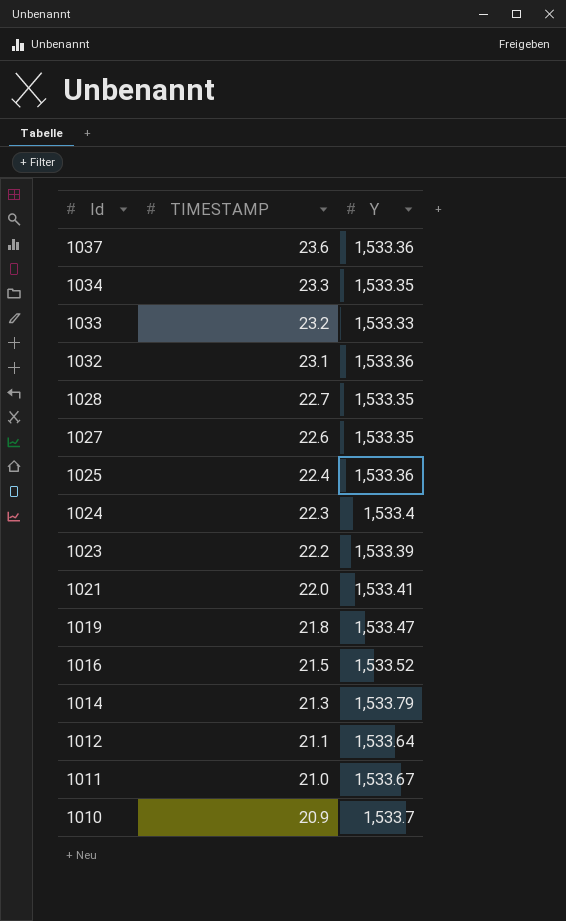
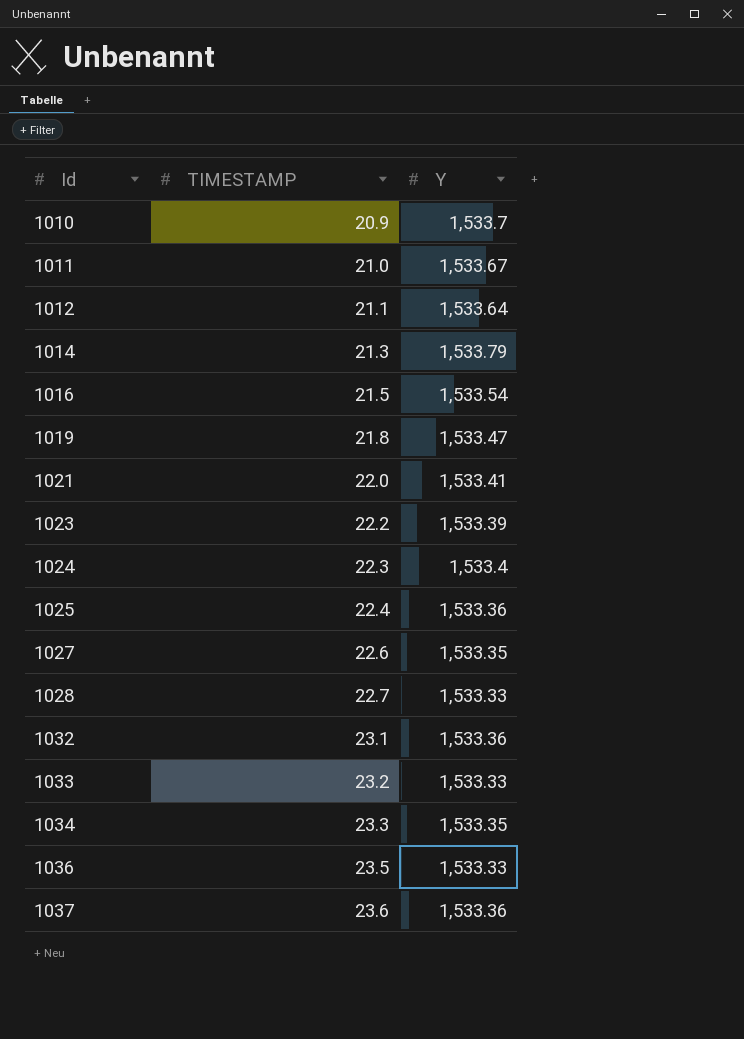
row order: Id descending -> Id ascending
1016 | Y: 1,533.52 -> 1,533.54
1028 | Y: 1,533.35 -> 1,533.33
row 1036: none -> 23.5 | 1,533.33

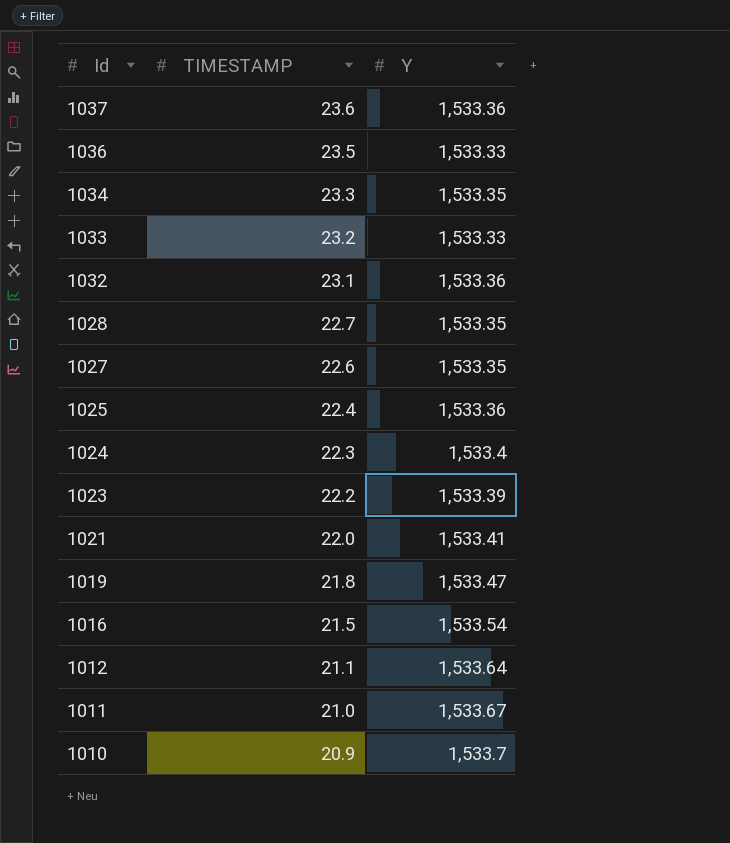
row order: Id ascending -> Id descending
row 1014: 21.3 | 1,533.79 -> none
1028 | Y: 1,533.33 -> 1,533.35

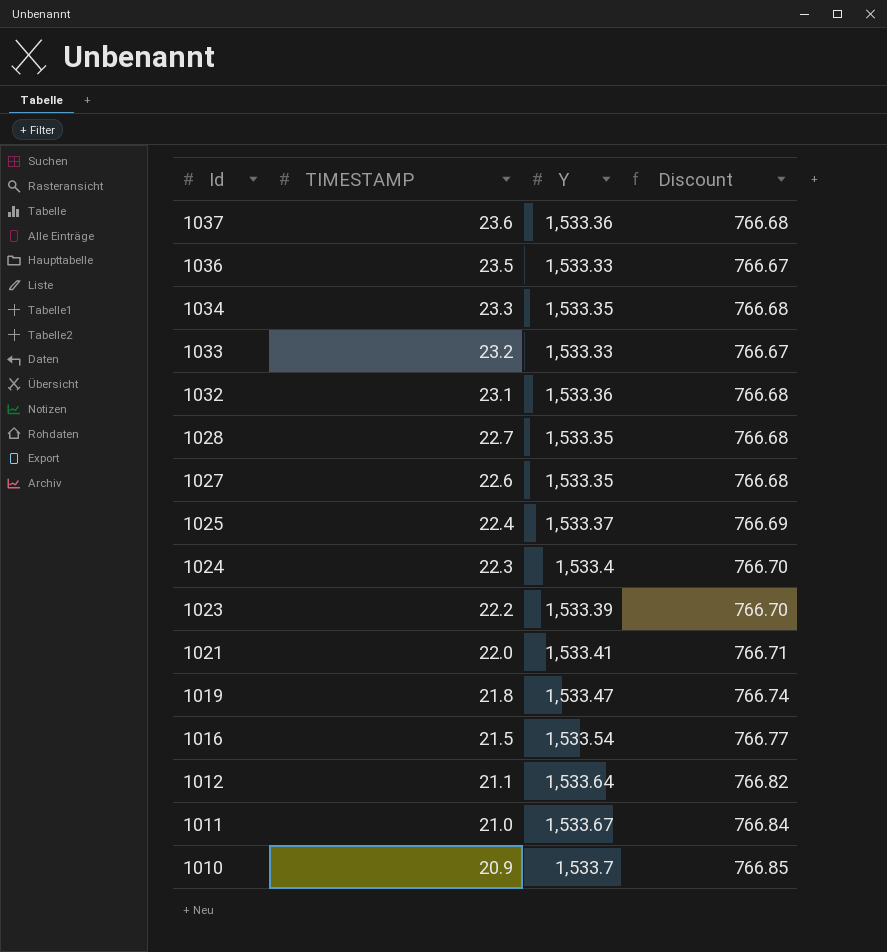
column Discount | formula: none -> [Y] * 0.5
1025 | Y: 1,533.36 -> 1,533.37

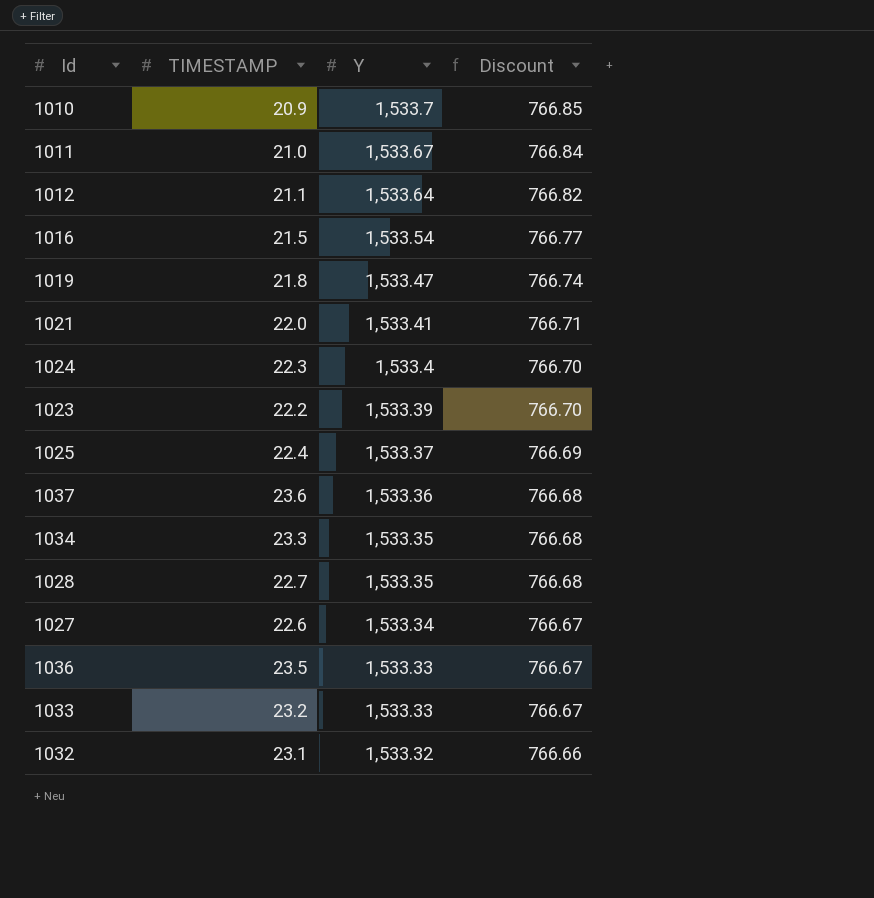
row order: Id descending -> Y descending
1027 | Y: 1,533.35 -> 1,533.34
1027 | Discount: 766.68 -> 766.67
1032 | Y: 1,533.36 -> 1,533.32
1032 | Discount: 766.68 -> 766.66

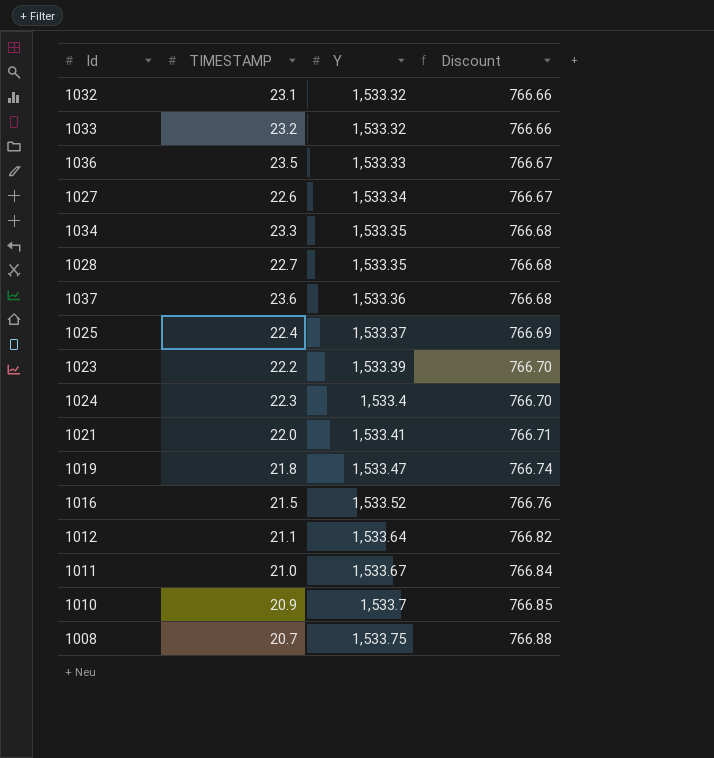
row order: Y descending -> Y ascending
1033 | Y: 1,533.33 -> 1,533.32
1033 | Discount: 766.67 -> 766.66
1016 | Y: 1,533.54 -> 1,533.52
1016 | Discount: 766.77 -> 766.76
row 1008: none -> 20.7 | 1,533.75 | 766.88

